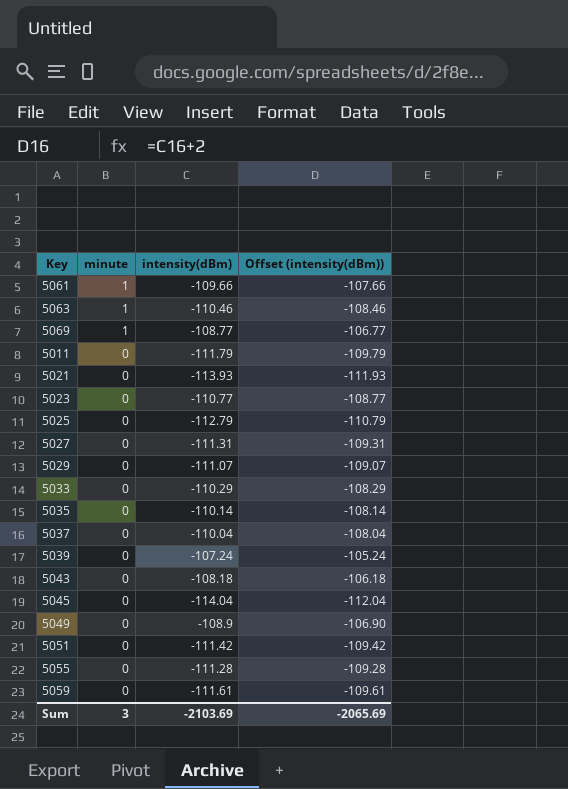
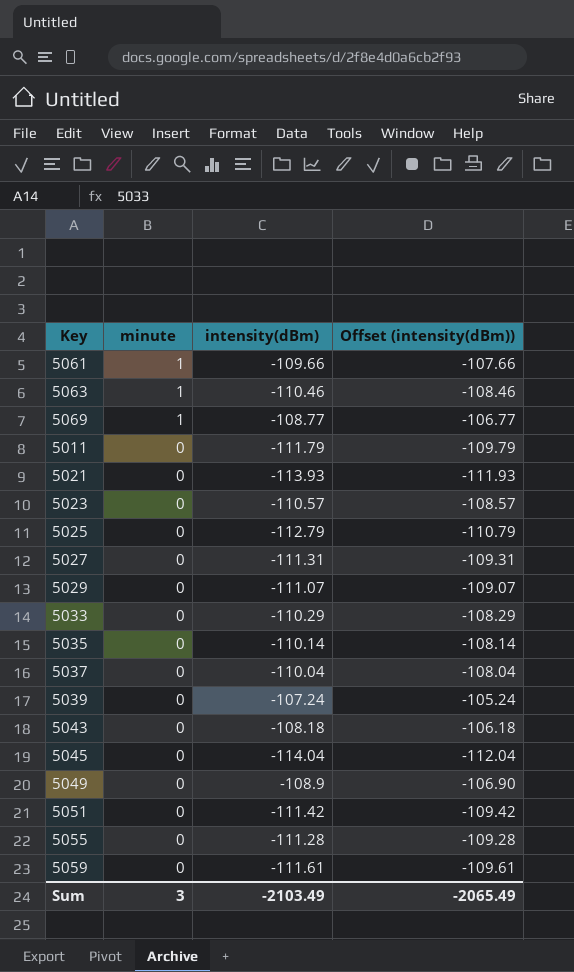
5023 | intensity(dBm): -110.77 -> -110.57
5023 | Offset (intensity(dBm)): -108.77 -> -108.57
Sum | intensity(dBm): -2103.69 -> -2103.49
Sum | Offset (intensity(dBm)): -2065.69 -> -2065.49

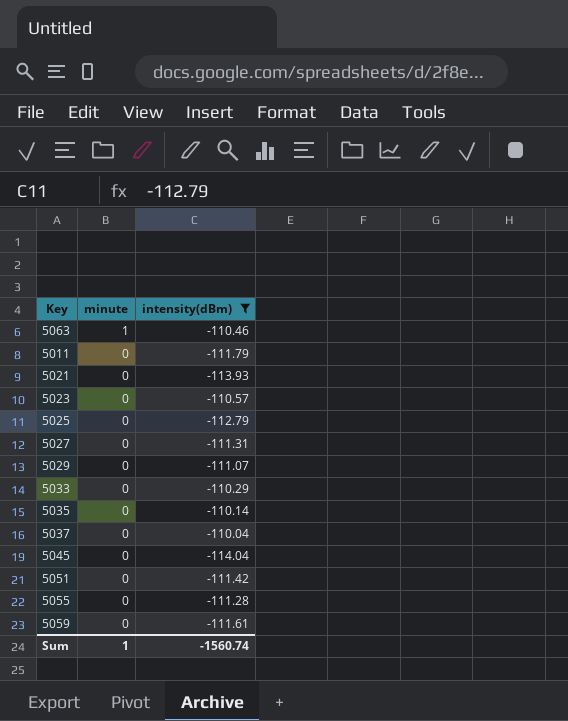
filter: none -> intensity(dBm) <= -110.04
column Offset (intensity(dBm)) | formula: [intensity(dBm)] + 2 -> none
Sum | minute: 3 -> 1
Sum | intensity(dBm): -2103.49 -> -1560.74

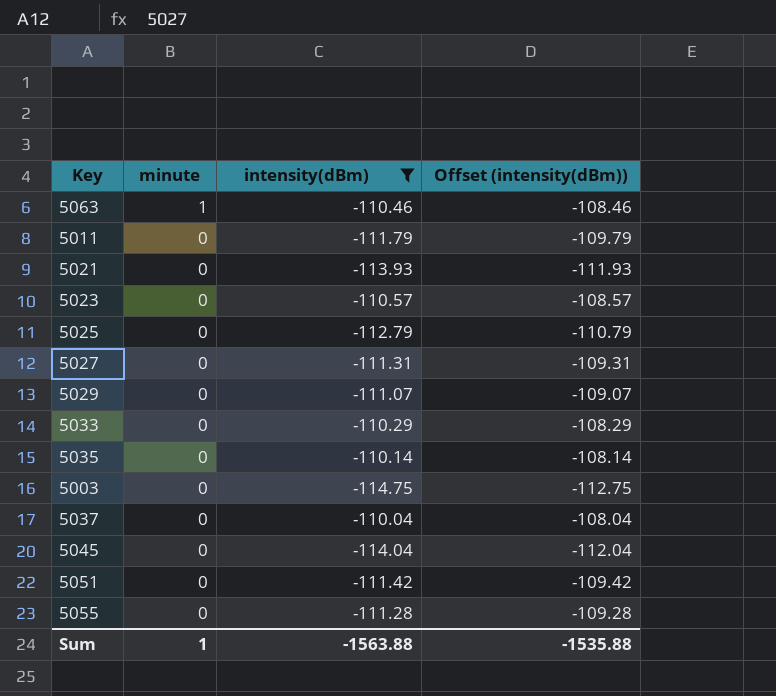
column Offset (intensity(dBm)) | formula: none -> [intensity(dBm)] + 2
row 5059: 0 | -111.61 -> none
row 5003: none -> 0 | -114.75 | -112.75
Sum | intensity(dBm): -1560.74 -> -1563.88

